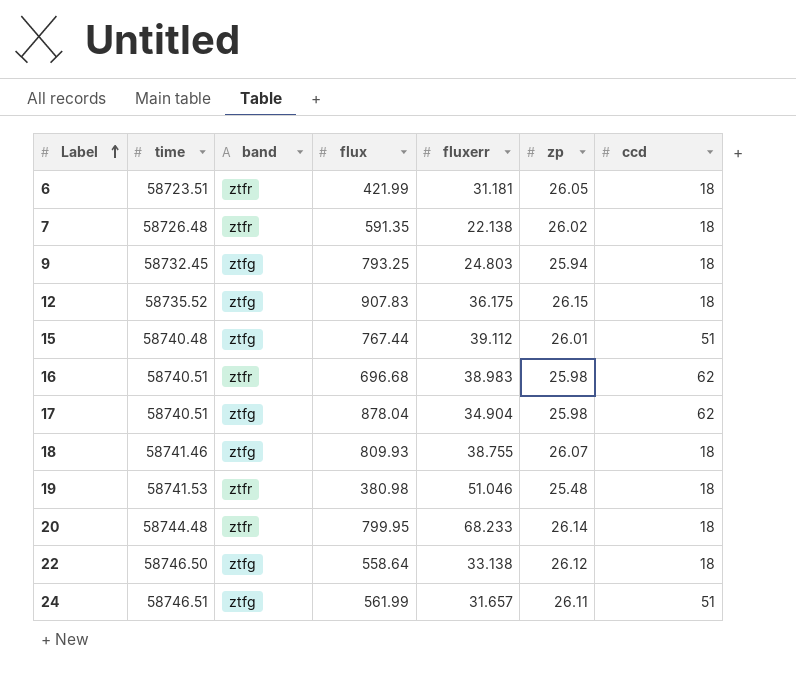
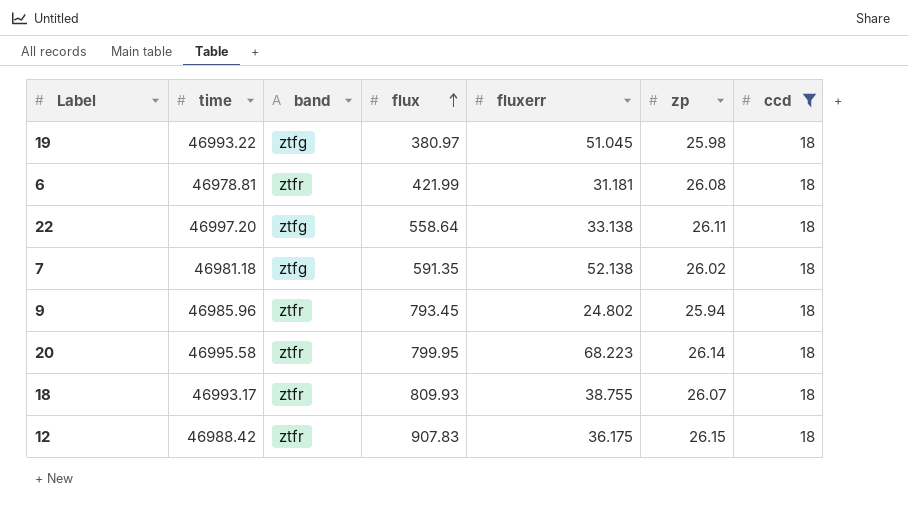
filter: none -> ccd = 18
row order: Label ascending -> flux ascending
19 | time: 58741.53 -> 46993.22
19 | band: ztfr -> ztfg
19 | flux: 380.98 -> 380.97
19 | fluxerr: 51.046 -> 51.045
19 | zp: 25.48 -> 25.98
6 | time: 58723.51 -> 46978.81
6 | zp: 26.05 -> 26.08
22 | time: 58746.50 -> 46997.20
22 | zp: 26.12 -> 26.11
7 | time: 58726.48 -> 46981.18
7 | band: ztfr -> ztfg
7 | fluxerr: 22.138 -> 52.138
9 | time: 58732.45 -> 46985.96
9 | band: ztfg -> ztfr
9 | flux: 793.25 -> 793.45
9 | fluxerr: 24.803 -> 24.802
20 | time: 58744.48 -> 46995.58
20 | fluxerr: 68.233 -> 68.223
18 | time: 58741.46 -> 46993.17
18 | band: ztfg -> ztfr
12 | time: 58735.52 -> 46988.42
12 | band: ztfg -> ztfr

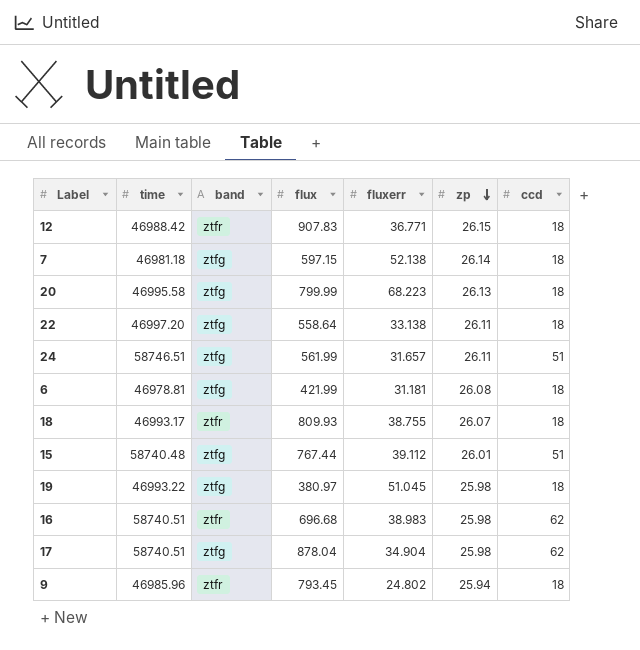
filter: ccd = 18 -> none
row order: flux ascending -> zp descending
12 | fluxerr: 36.175 -> 36.771
7 | flux: 591.35 -> 597.15
7 | zp: 26.02 -> 26.14
20 | band: ztfr -> ztfg
20 | flux: 799.95 -> 799.99
20 | zp: 26.14 -> 26.13
6 | band: ztfr -> ztfg

